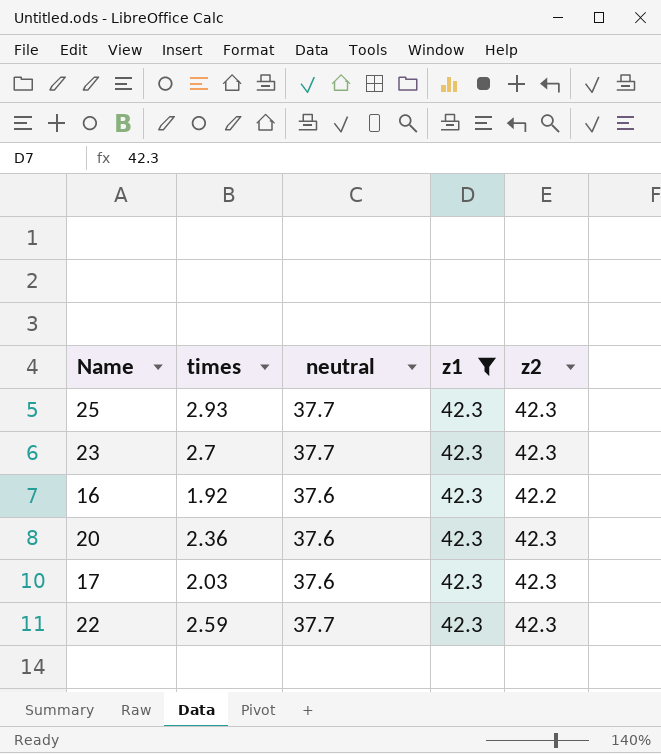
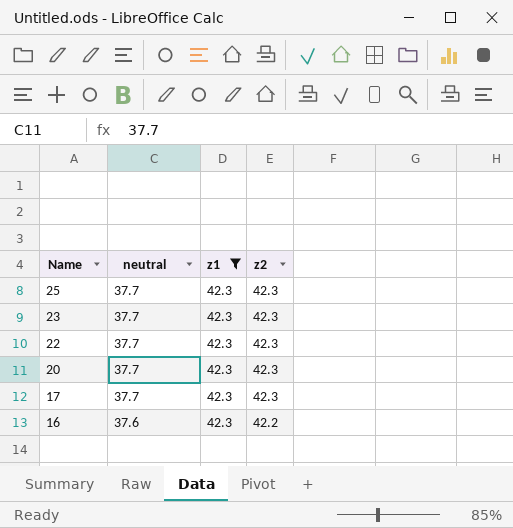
row order: none -> Name descending
column times | position: 2 -> none
20 | neutral: 37.6 -> 37.7
17 | neutral: 37.6 -> 37.7

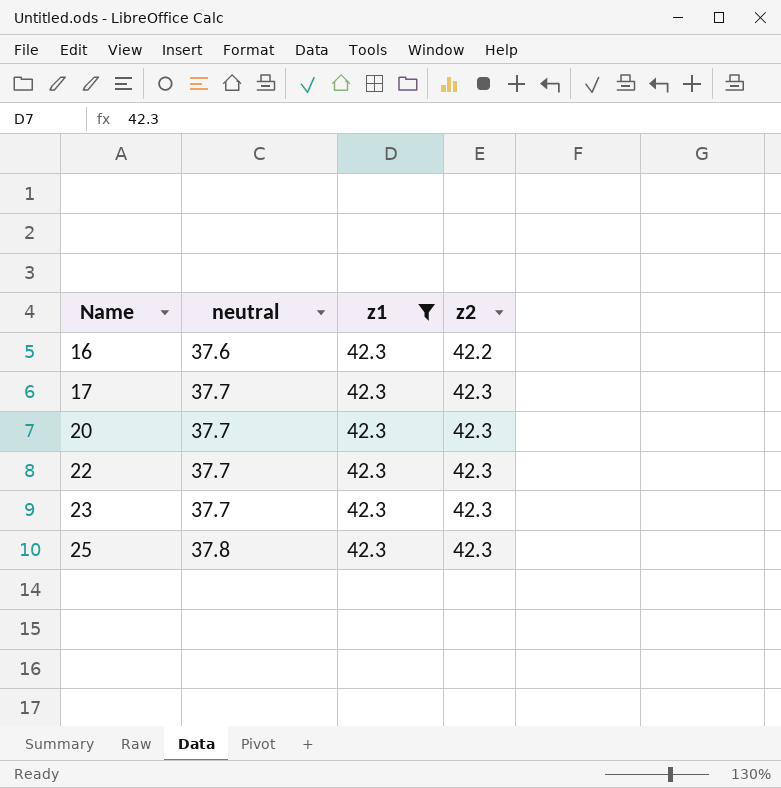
row order: Name descending -> Name ascending
25 | neutral: 37.7 -> 37.8

